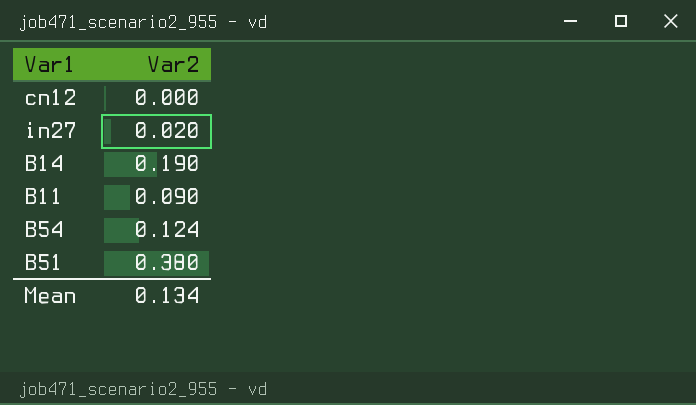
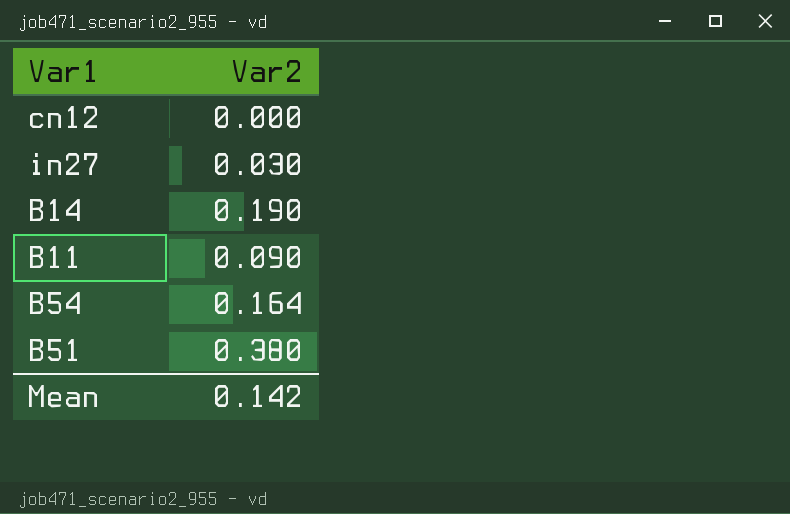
in27 | Var2: 0.020 -> 0.030
B54 | Var2: 0.124 -> 0.164
Mean | Var2: 0.134 -> 0.142

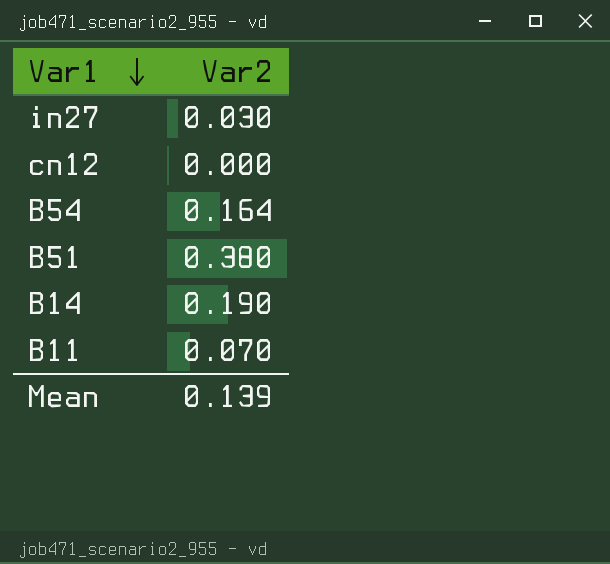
row order: none -> Var1 descending
B11 | Var2: 0.090 -> 0.070
Mean | Var2: 0.142 -> 0.139

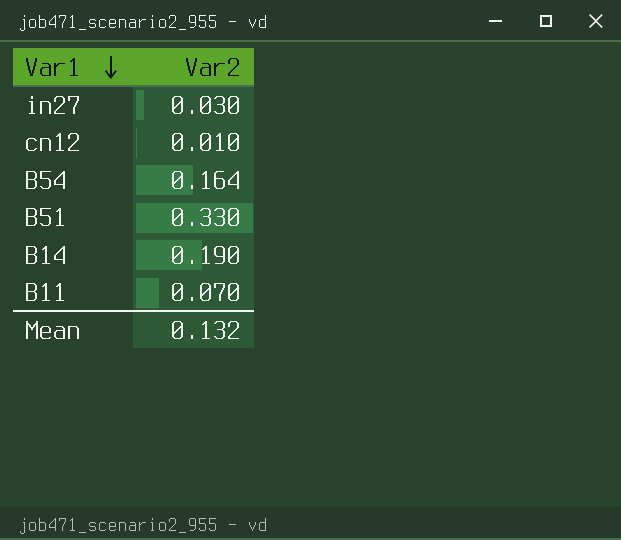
cn12 | Var2: 0.000 -> 0.010
B51 | Var2: 0.380 -> 0.330
Mean | Var2: 0.139 -> 0.132

